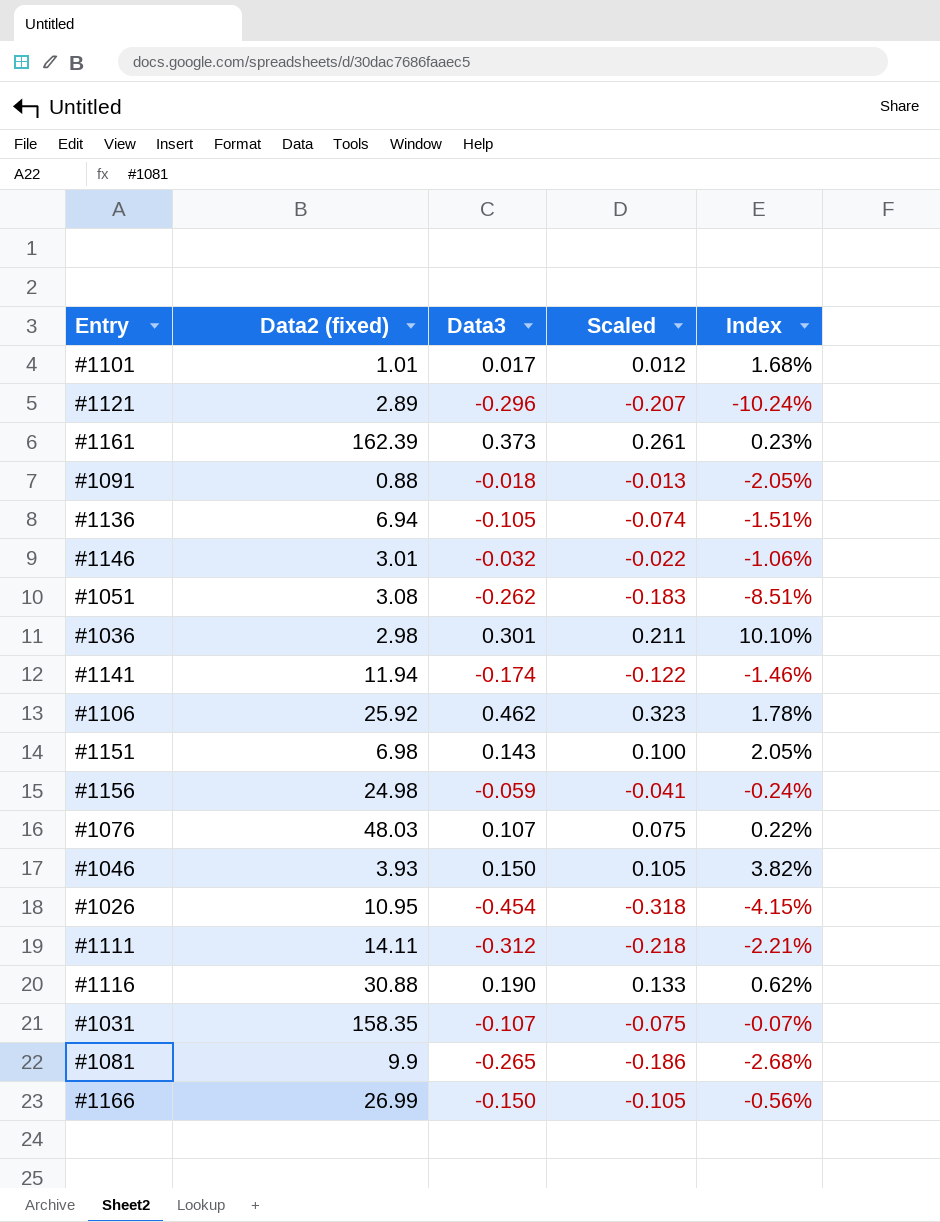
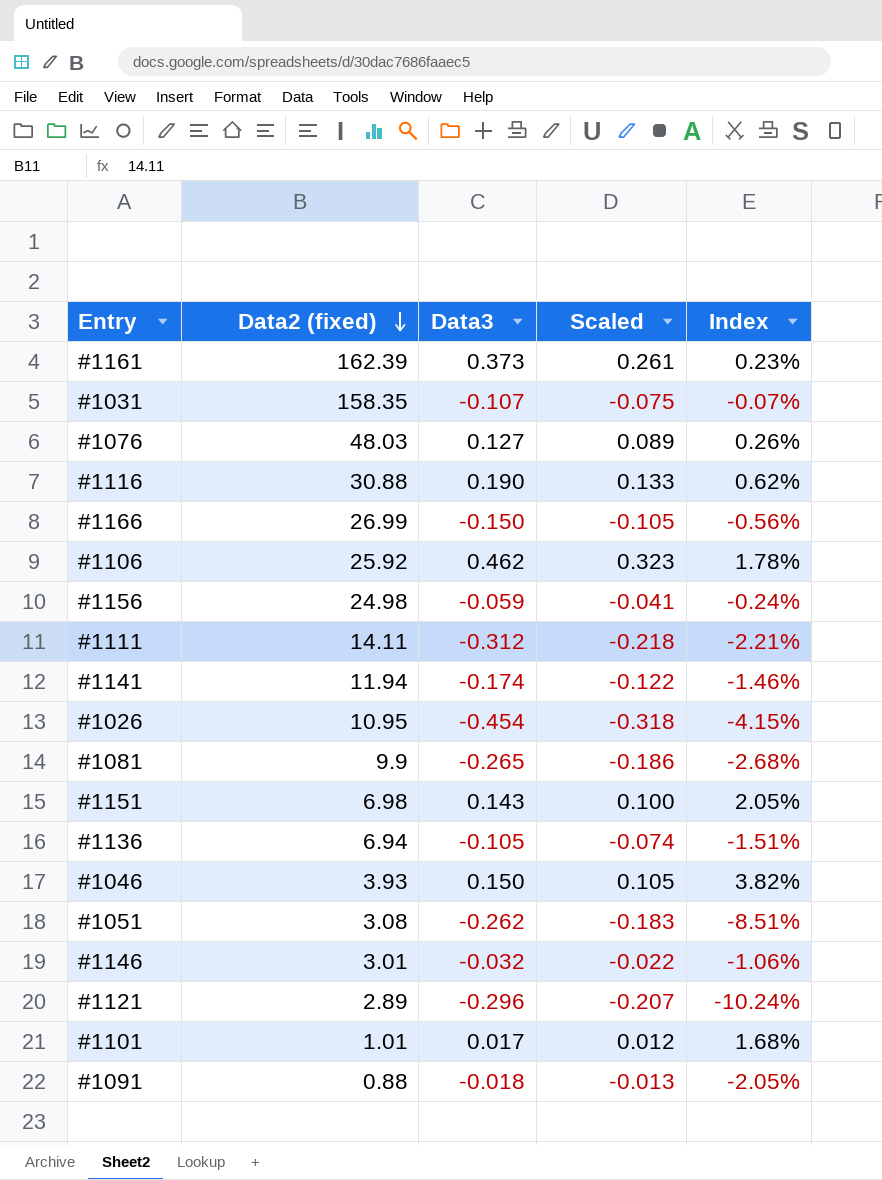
row order: none -> Data2 (fixed) descending
row #1036: 2.98 | 0.301 | 0.211 | 10.10% -> none
#1076 | Data3: 0.107 -> 0.127
#1076 | Scaled: 0.075 -> 0.089
#1076 | Index: 0.22% -> 0.26%

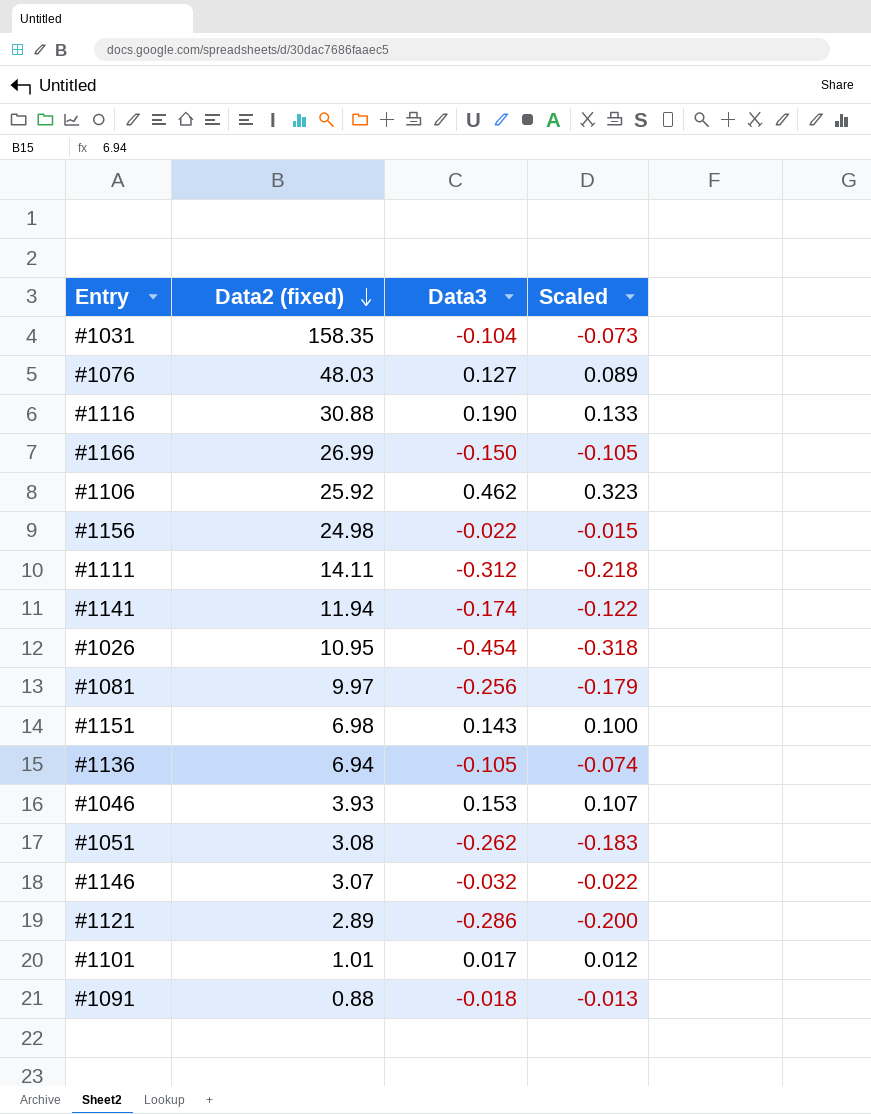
column Index | formula: [Data3] / [Data2 (fixed)] -> none
row #1161: 162.39 | 0.373 | 0.261 | 0.23% -> none
#1031 | Data3: -0.107 -> -0.104
#1031 | Scaled: -0.075 -> -0.073
#1156 | Data3: -0.059 -> -0.022
#1156 | Scaled: -0.041 -> -0.015
#1081 | Data2 (fixed): 9.9 -> 9.97
#1081 | Data3: -0.265 -> -0.256
#1081 | Scaled: -0.186 -> -0.179
#1046 | Data3: 0.150 -> 0.153
#1046 | Scaled: 0.105 -> 0.107
#1146 | Data2 (fixed): 3.01 -> 3.07
#1121 | Data3: -0.296 -> -0.286
#1121 | Scaled: -0.207 -> -0.200

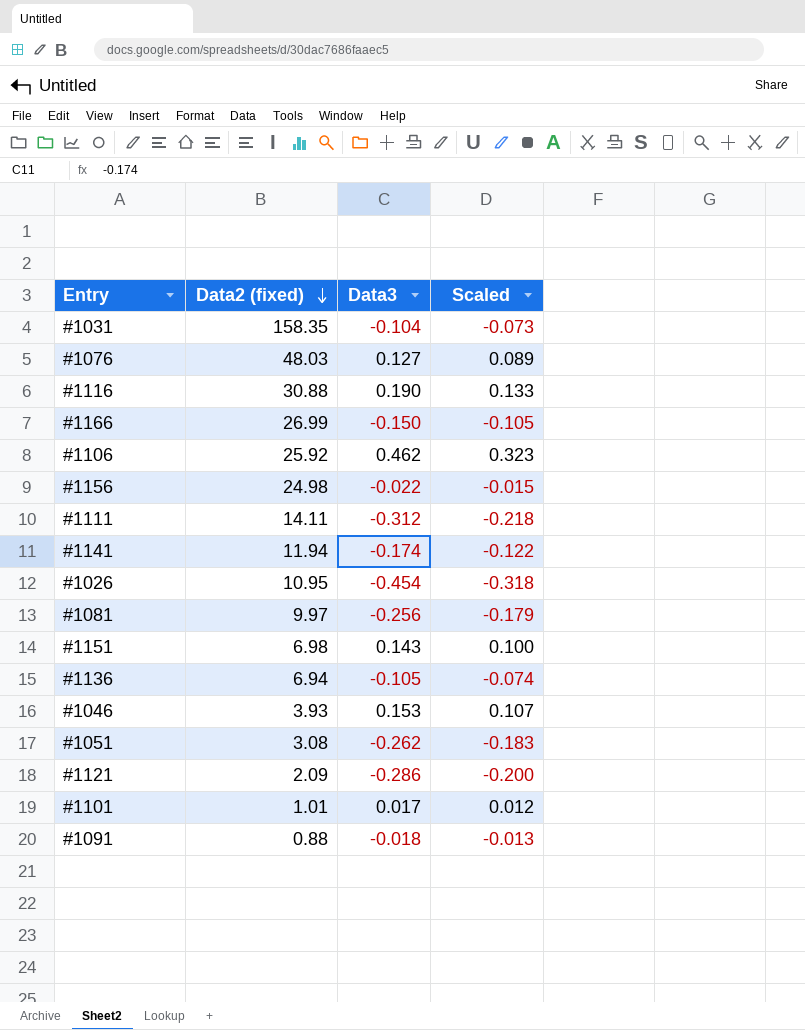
row #1146: 3.07 | -0.032 | -0.022 -> none
#1121 | Data2 (fixed): 2.89 -> 2.09

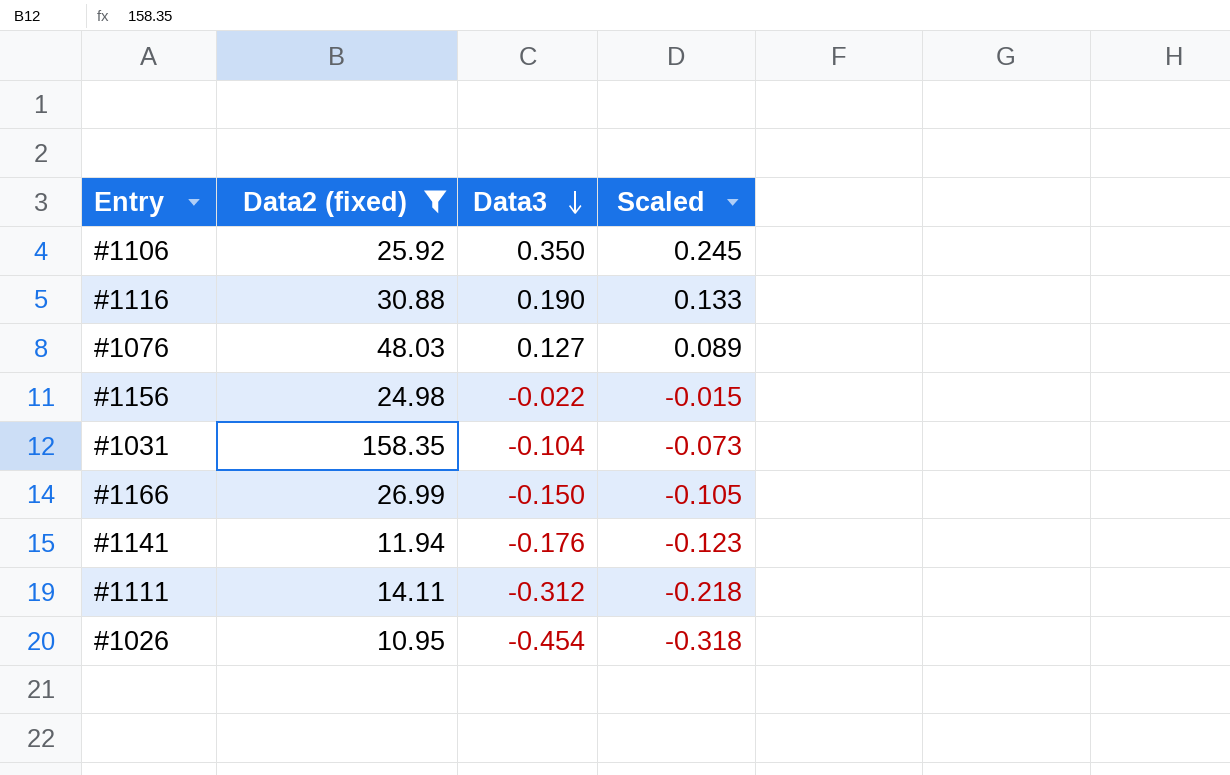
filter: none -> Data2 (fixed) >= 10.95
row order: Data2 (fixed) descending -> Data3 descending
#1106 | Data3: 0.462 -> 0.350
#1106 | Scaled: 0.323 -> 0.245
#1141 | Data3: -0.174 -> -0.176
#1141 | Scaled: -0.122 -> -0.123

